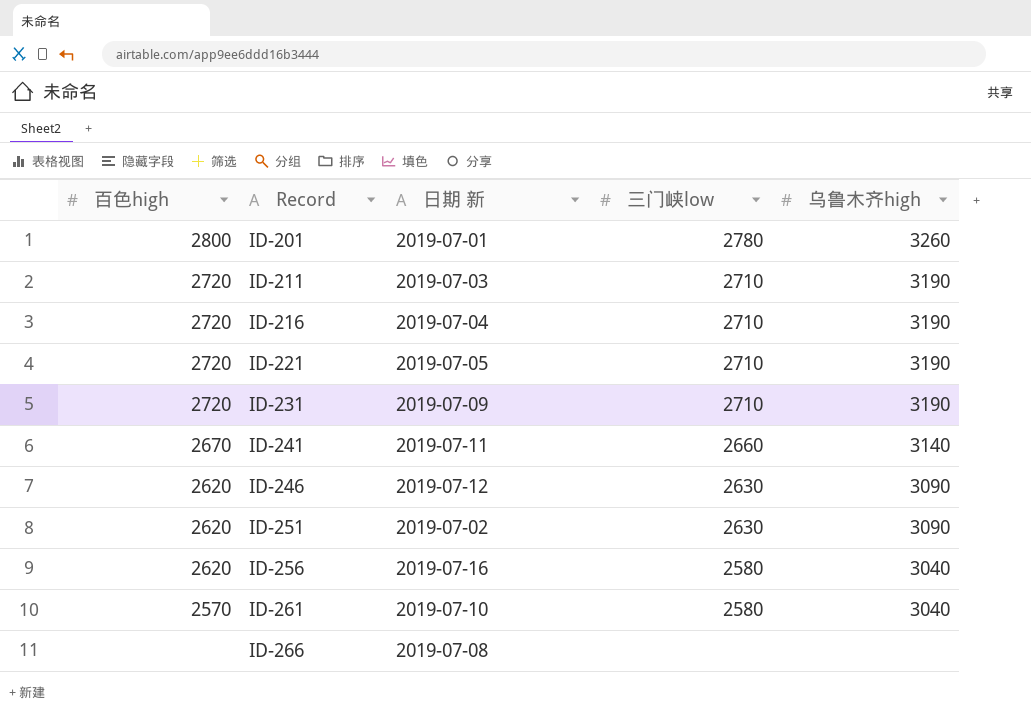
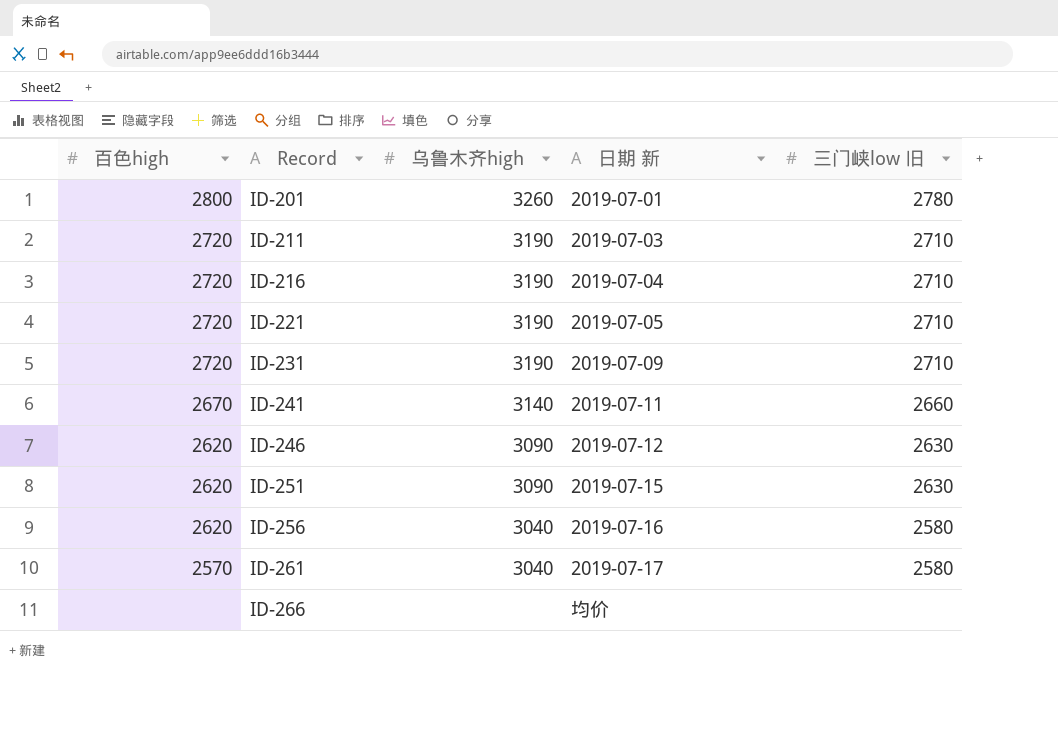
column 乌鲁木齐high | position: 5 -> 3
column name: 三门峡low -> 三门峡low 旧
ID-251 | 日期 新: 2019-07-02 -> 2019-07-15
ID-261 | 日期 新: 2019-07-10 -> 2019-07-17
ID-266 | 日期 新: 2019-07-08 -> 均价

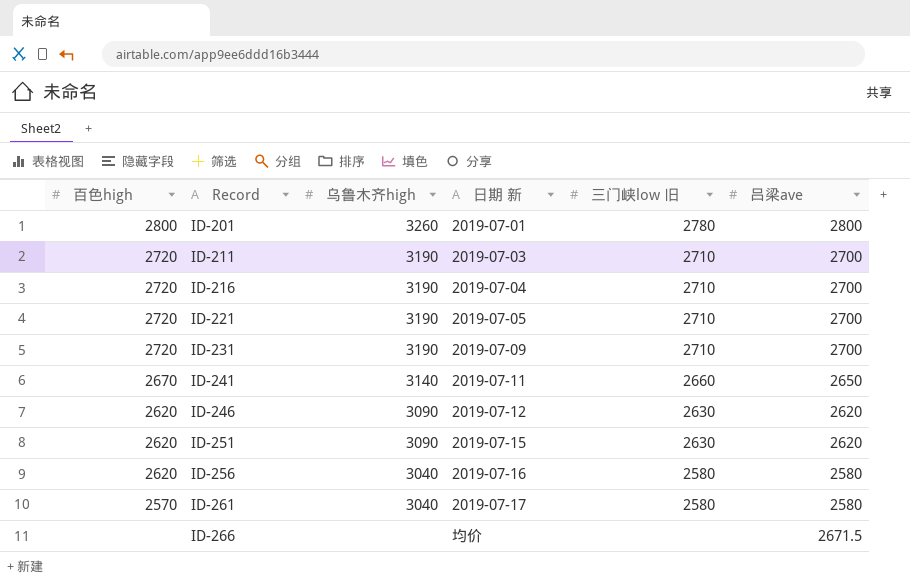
column 吕梁ave | position: none -> 6

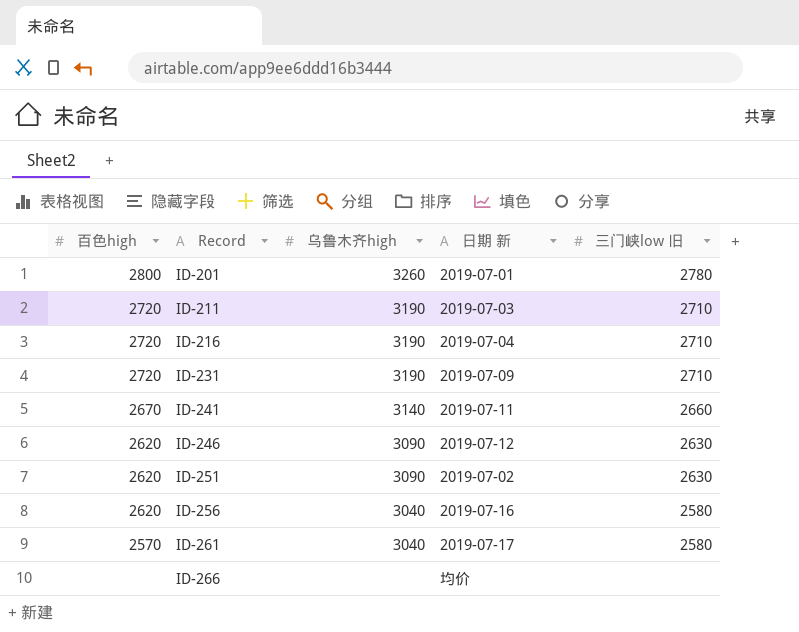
column 吕梁ave | position: 6 -> none
row ID-221: 2720 | 3190 | 2019-07-05 | 2710 | 2700 -> none
ID-251 | 日期 新: 2019-07-15 -> 2019-07-02

